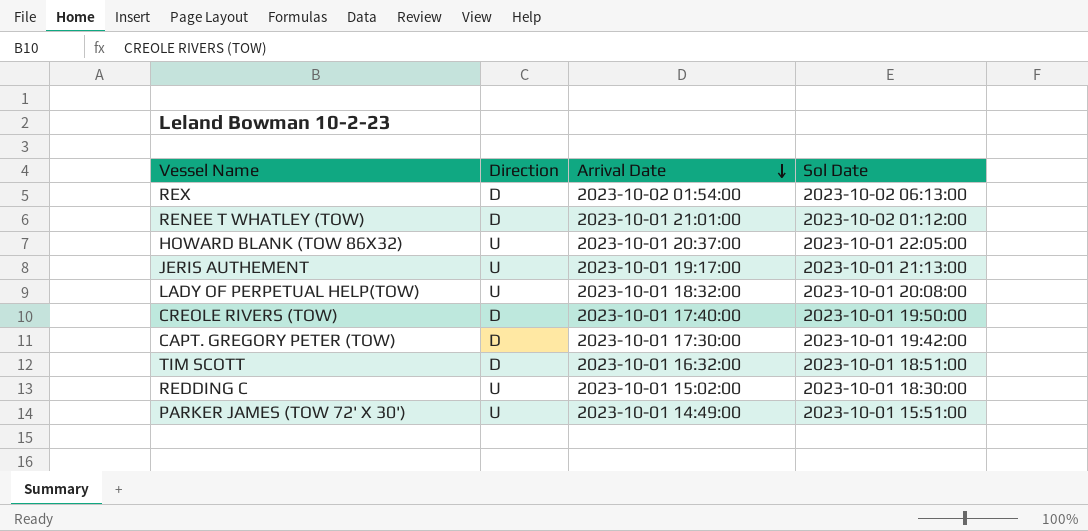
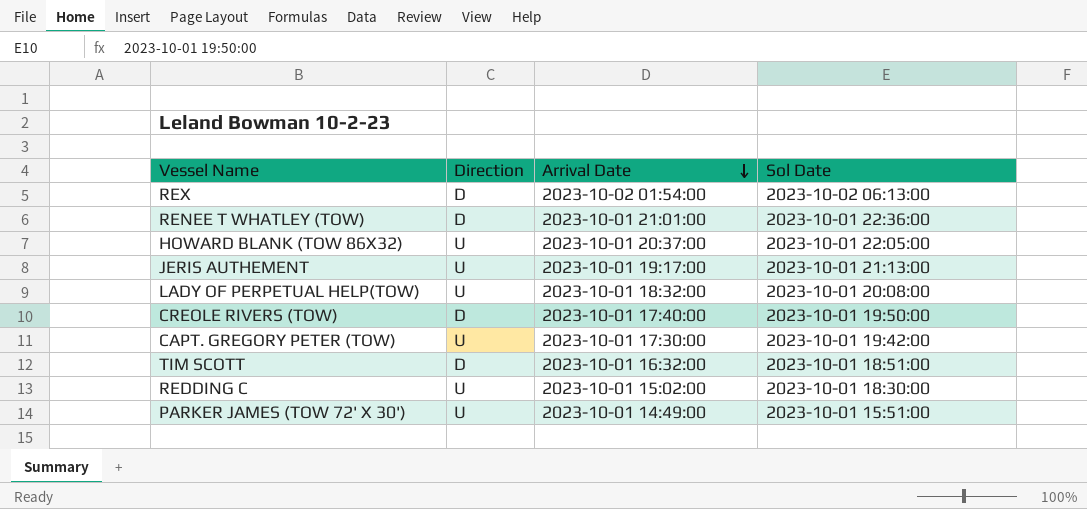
RENEE T WHATLEY (TOW) | Sol Date: 2023-10-02 01:12:00 -> 2023-10-01 22:36:00
CAPT. GREGORY PETER (TOW) | Direction: D -> U

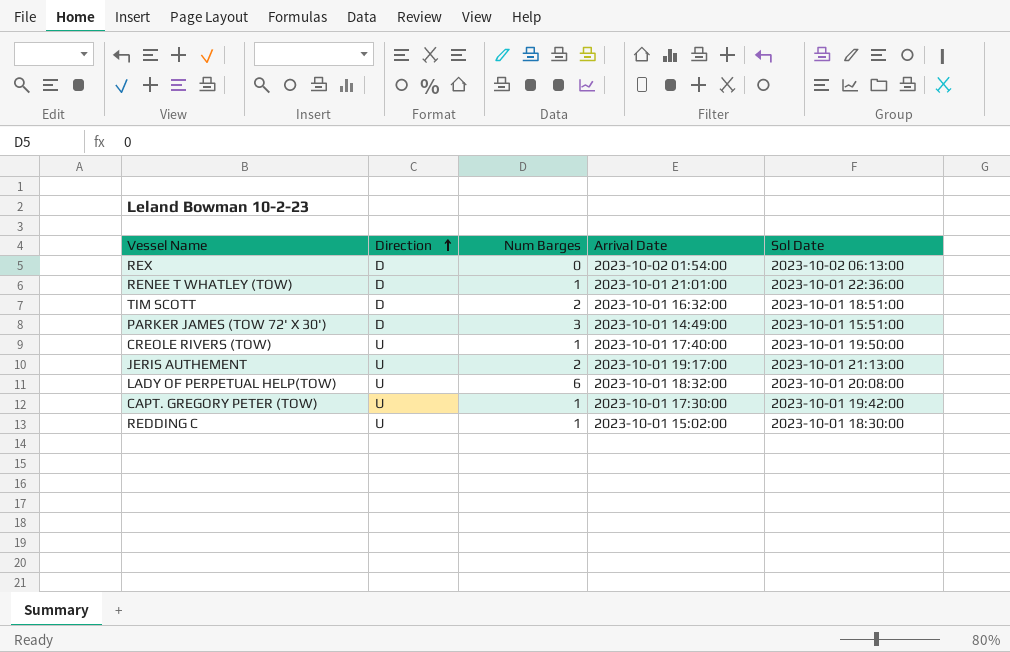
row order: Arrival Date descending -> Direction ascending
column Num Barges | position: none -> 3
row HOWARD BLANK (TOW 86X32): U | 2023-10-01 20:37:00 | 2023-10-01 22:05:00 -> none
PARKER JAMES (TOW 72' X 30') | Direction: U -> D
CREOLE RIVERS (TOW) | Direction: D -> U

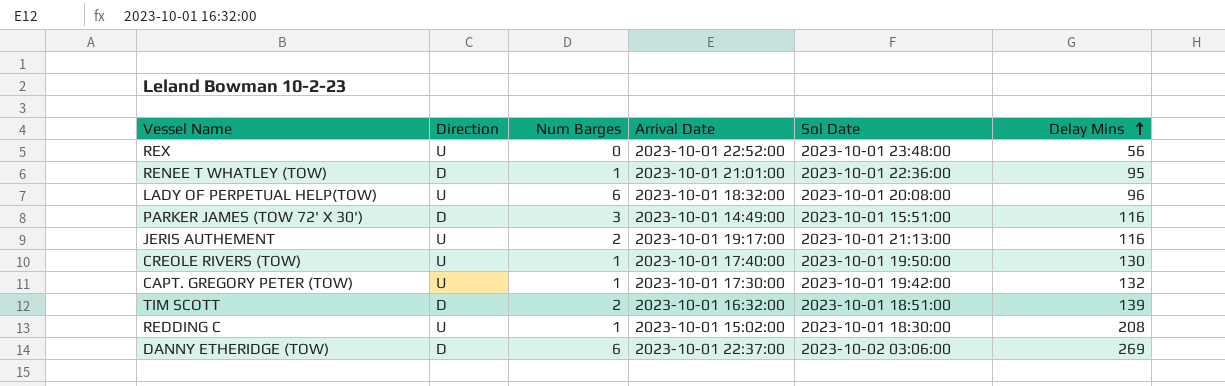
row order: Direction ascending -> Delay Mins ascending
column Delay Mins | position: none -> 6
REX | Direction: D -> U
REX | Arrival Date: 2023-10-02 01:54:00 -> 2023-10-01 22:52:00
REX | Sol Date: 2023-10-02 06:13:00 -> 2023-10-01 23:48:00
row DANNY ETHERIDGE (TOW): none -> D | 6 | 2023-10-01 22:37:00 | 2023-10-02 03:06:00 | 269

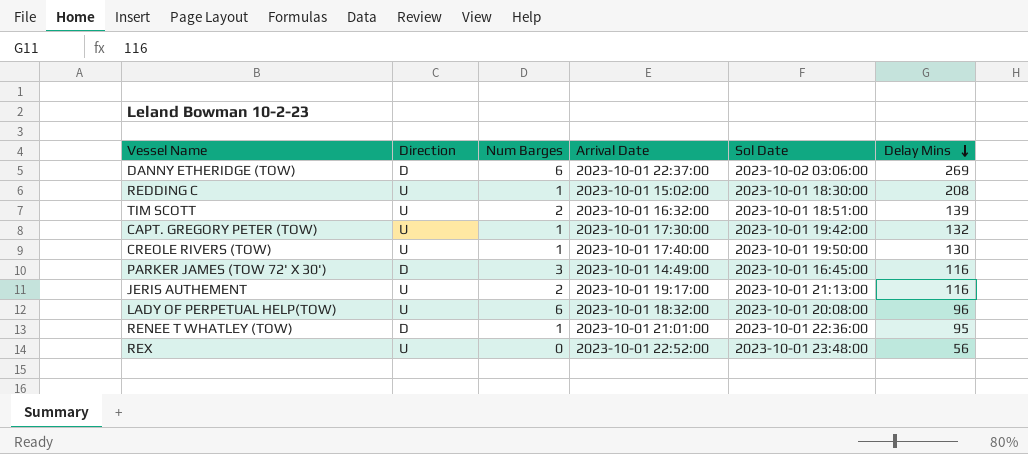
row order: Delay Mins ascending -> Delay Mins descending
TIM SCOTT | Direction: D -> U
PARKER JAMES (TOW 72' X 30') | Sol Date: 2023-10-01 15:51:00 -> 2023-10-01 16:45:00

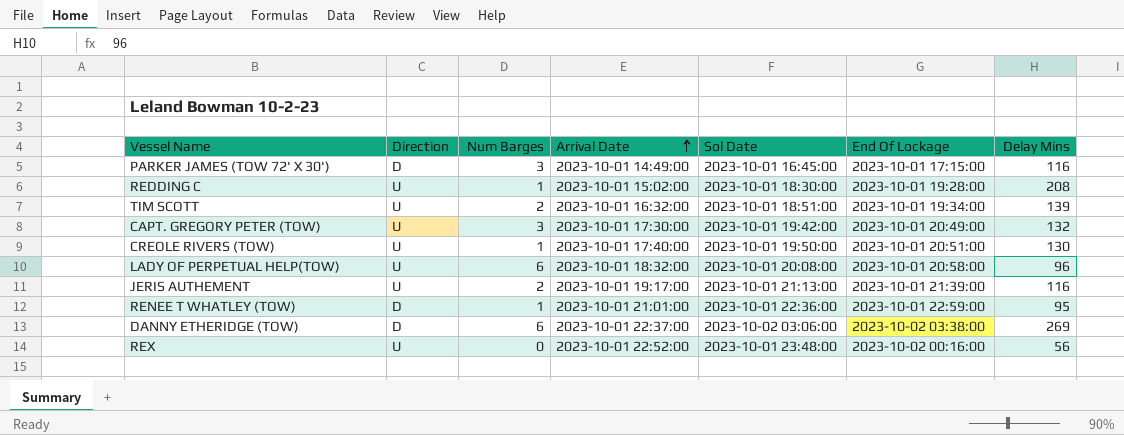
row order: Delay Mins descending -> Arrival Date ascending
column End Of Lockage | position: none -> 6
CAPT. GREGORY PETER (TOW) | Num Barges: 1 -> 3

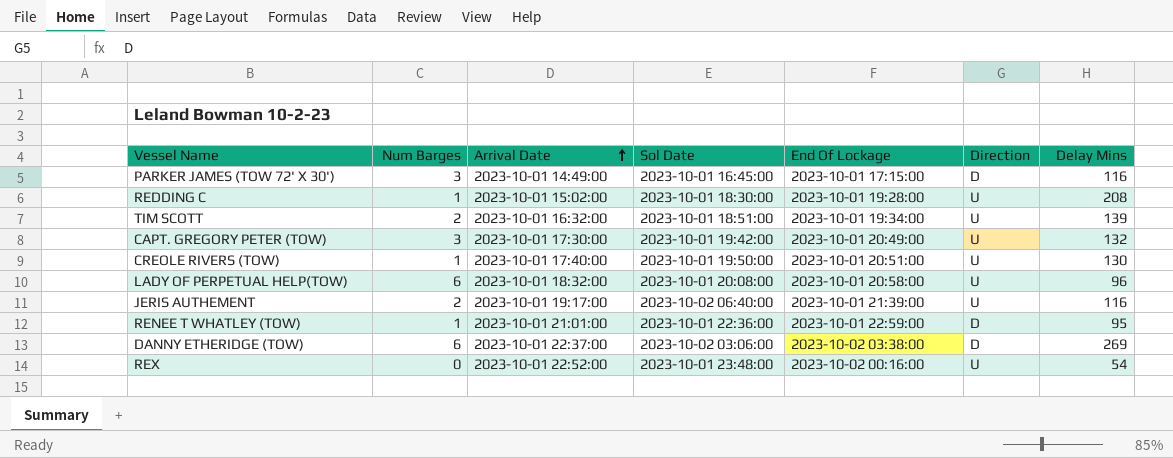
column Direction | position: 2 -> 6
JERIS AUTHEMENT | Sol Date: 2023-10-01 21:13:00 -> 2023-10-02 06:40:00
REX | Delay Mins: 56 -> 54

